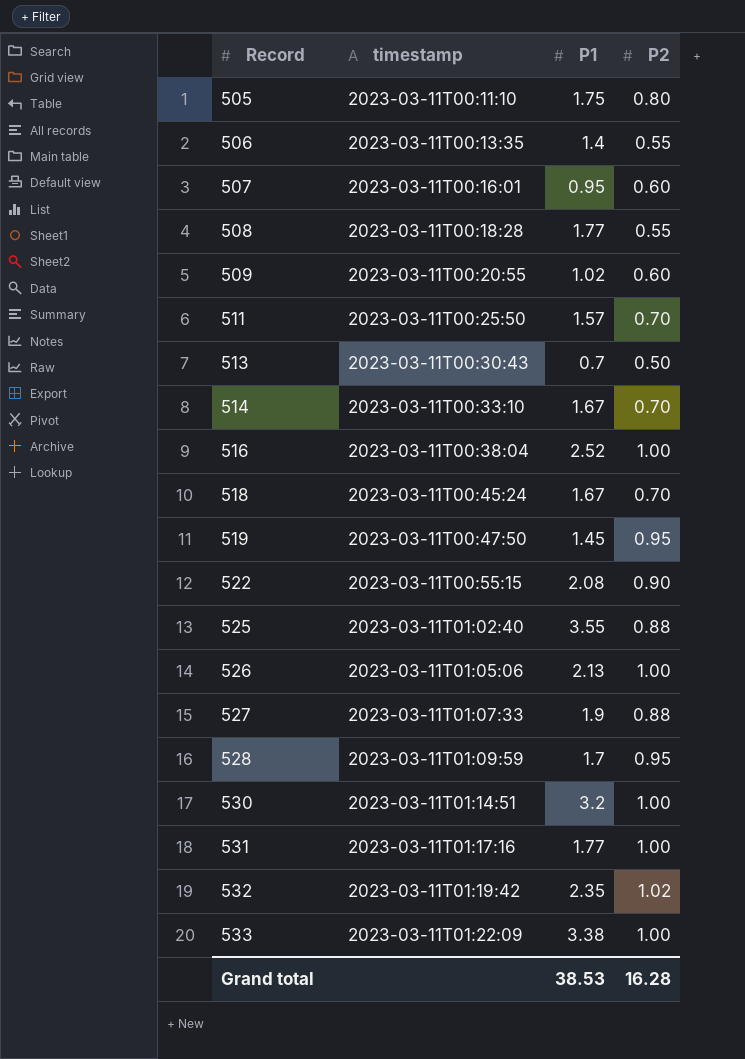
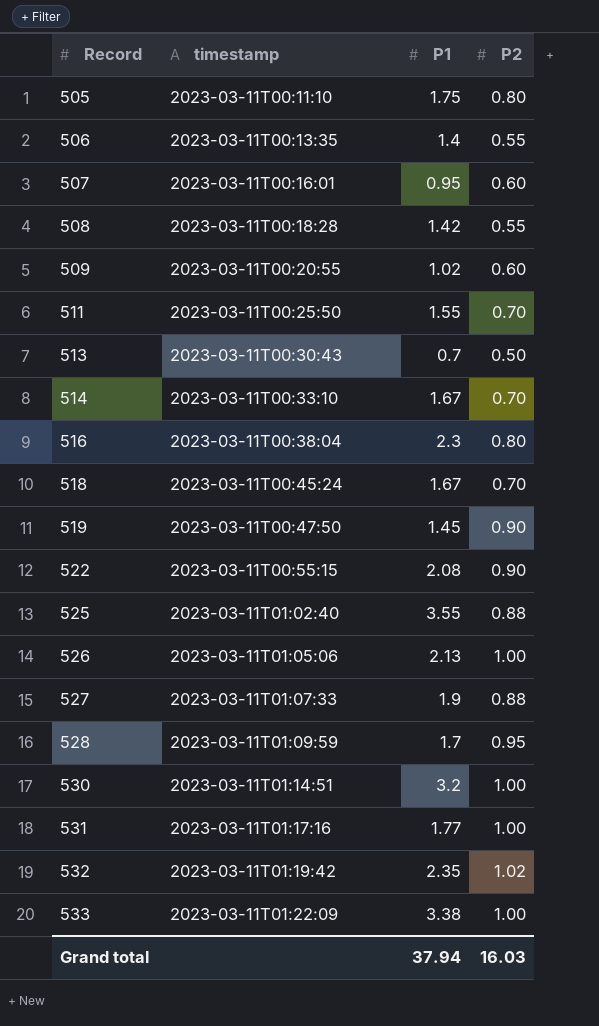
508 | P1: 1.77 -> 1.42
511 | P1: 1.57 -> 1.55
516 | P1: 2.52 -> 2.3
516 | P2: 1.00 -> 0.80
519 | P2: 0.95 -> 0.90
Grand total | P1: 38.53 -> 37.94
Grand total | P2: 16.28 -> 16.03

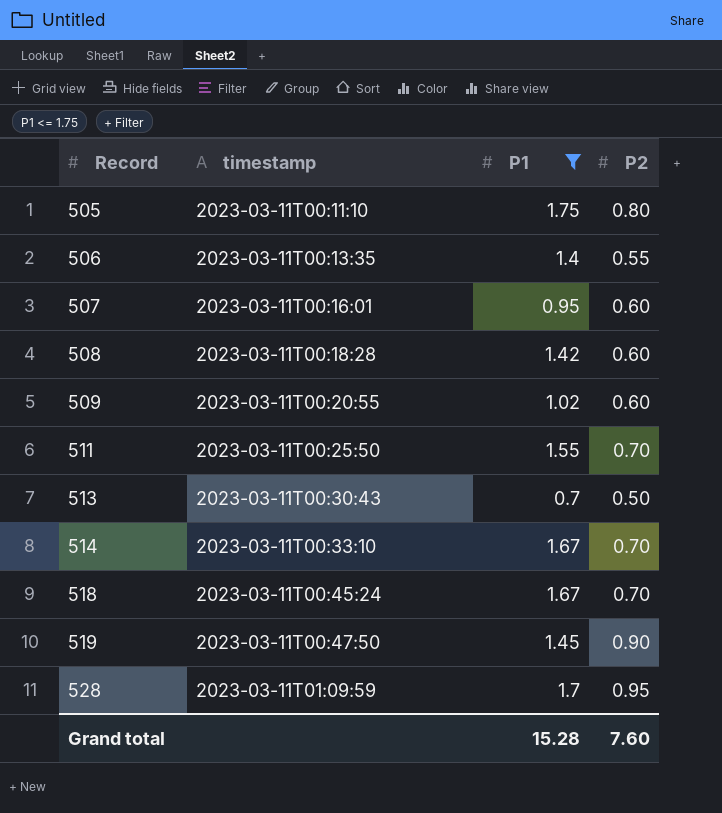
filter: none -> P1 <= 1.75
508 | P2: 0.55 -> 0.60
Grand total | P1: 37.94 -> 15.28
Grand total | P2: 16.03 -> 7.60

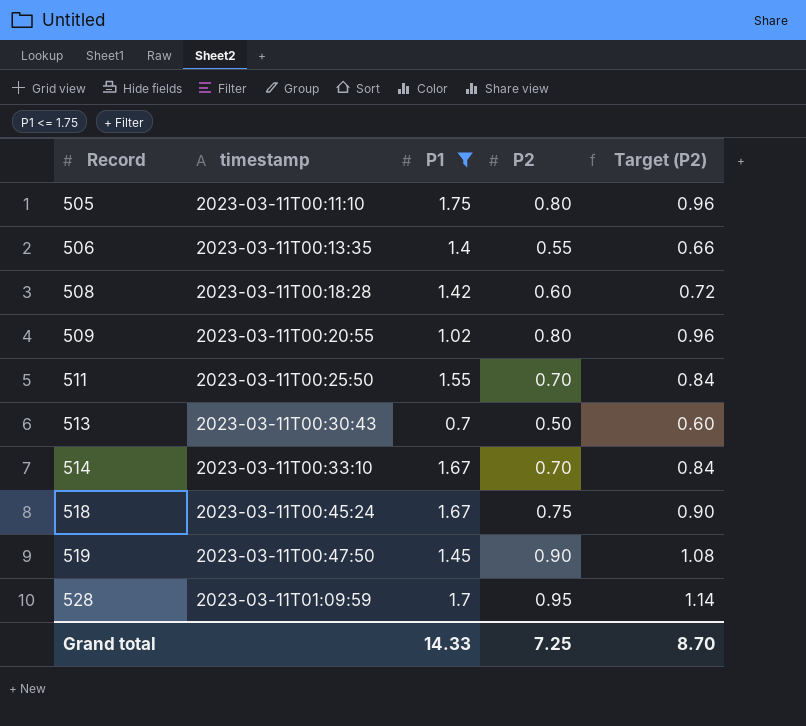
column Target (P2) | formula: none -> [P2] * 1.2
row 507: 2023-03-11T00:16:01 | 0.95 | 0.60 -> none
509 | P2: 0.60 -> 0.80
518 | P2: 0.70 -> 0.75
Grand total | P1: 15.28 -> 14.33
Grand total | P2: 7.60 -> 7.25

